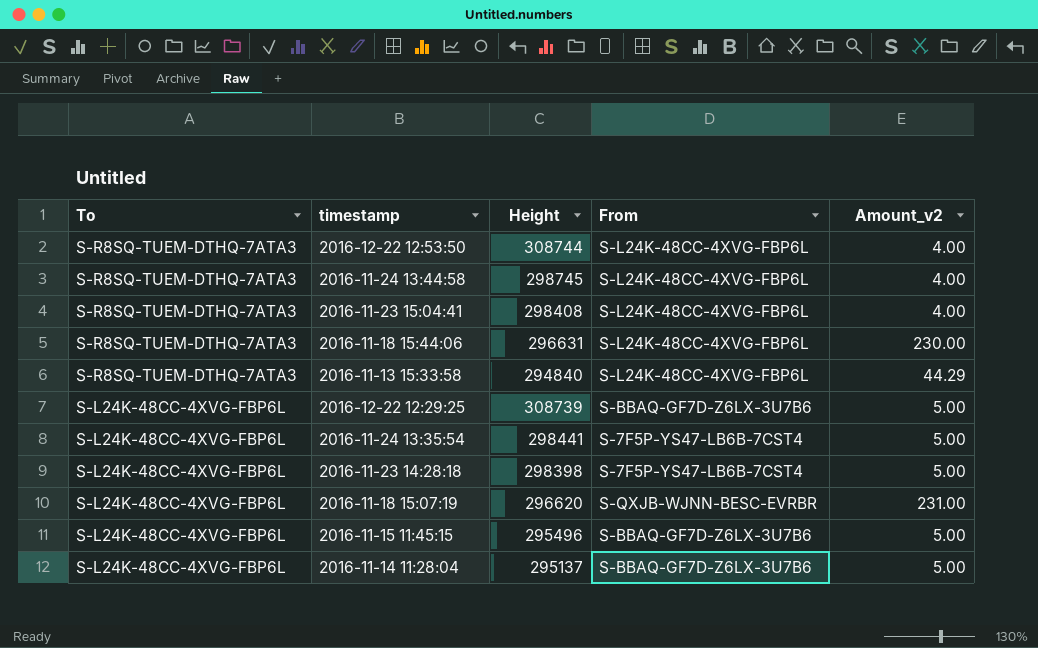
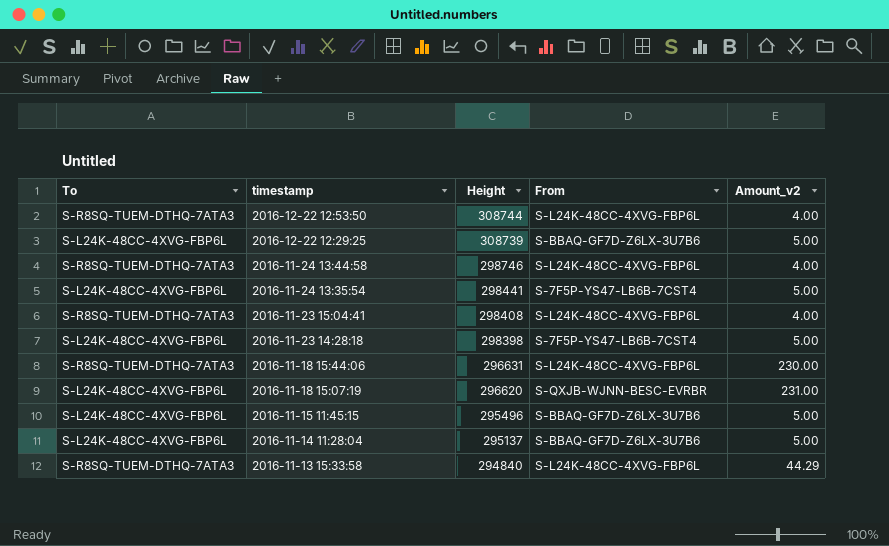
row order: To descending -> timestamp descending
2016-11-24 13:44:58 | Height: 298745 -> 298746

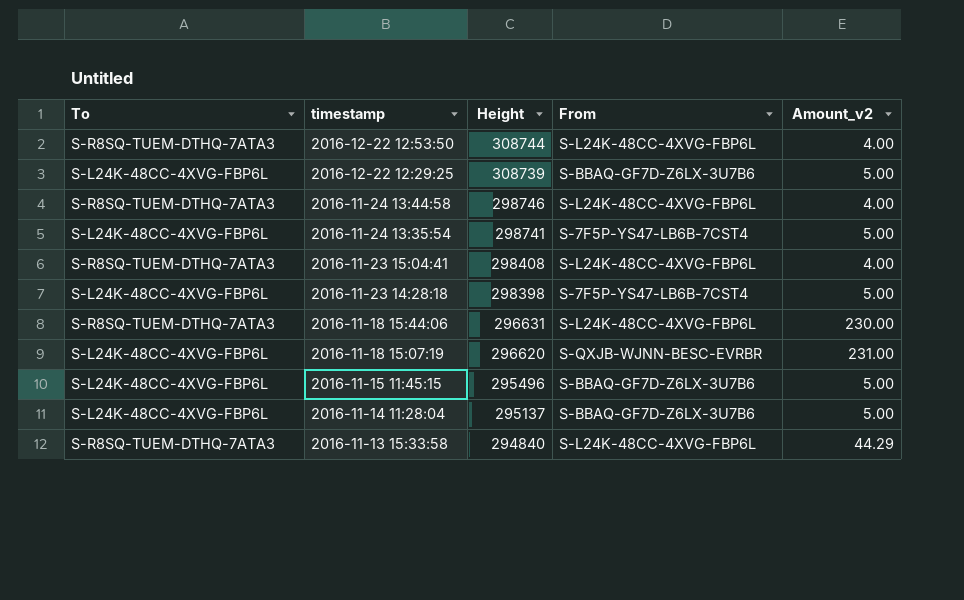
2016-11-24 13:35:54 | Height: 298441 -> 298741

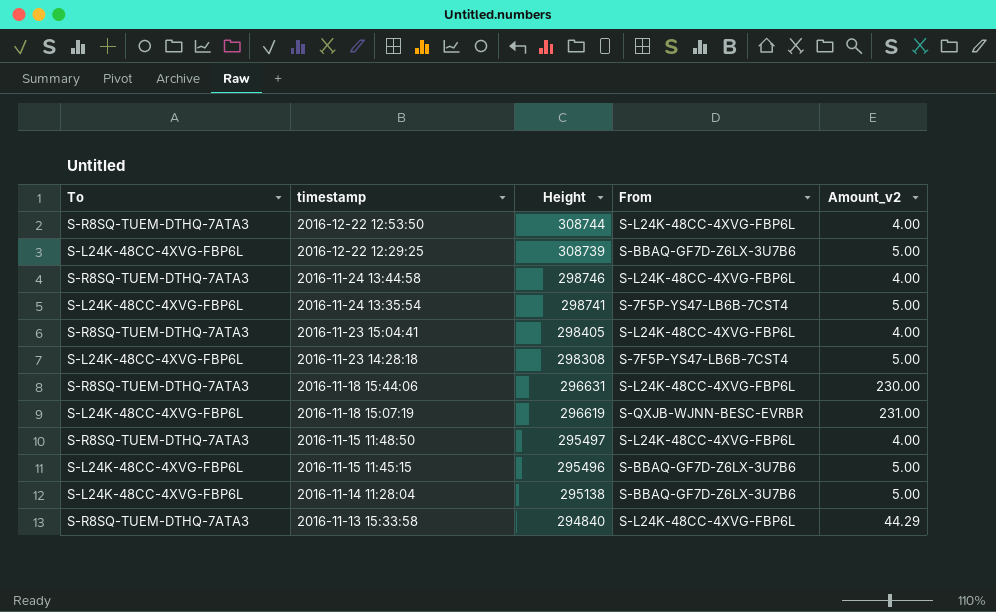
2016-11-23 15:04:41 | Height: 298408 -> 298405
2016-11-23 14:28:18 | Height: 298398 -> 298308
2016-11-18 15:07:19 | Height: 296620 -> 296619
row 2016-11-15 11:48:50: none -> S-R8SQ-TUEM-DTHQ-7ATA3 | 295497 | S-L24K-48CC-4XVG-FBP6L | 4.00
2016-11-14 11:28:04 | Height: 295137 -> 295138

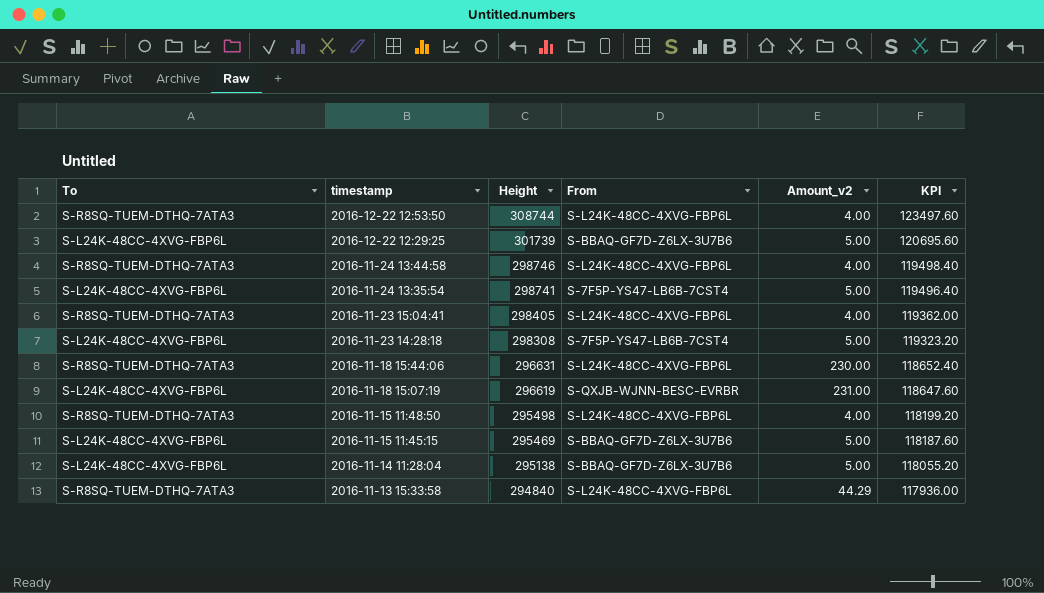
column KPI | formula: none -> [Height] * 0.4
2016-12-22 12:29:25 | Height: 308739 -> 301739
2016-11-15 11:48:50 | Height: 295497 -> 295498
2016-11-15 11:45:15 | Height: 295496 -> 295469

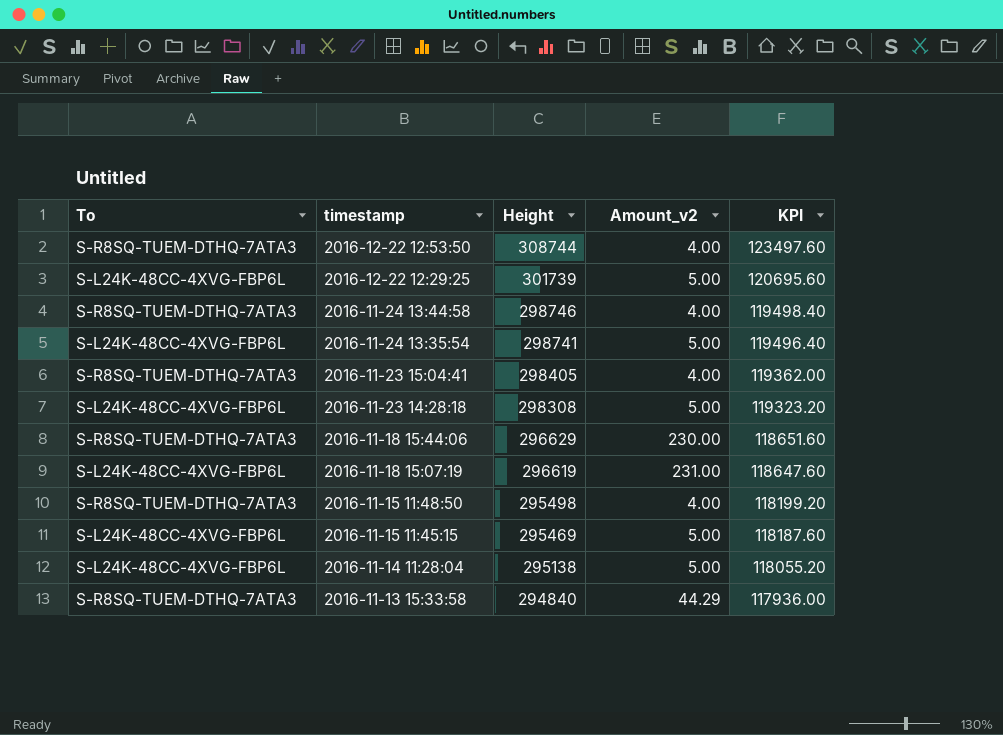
column From | position: 4 -> none
2016-11-18 15:44:06 | Height: 296631 -> 296629
2016-11-18 15:44:06 | KPI: 118652.40 -> 118651.60

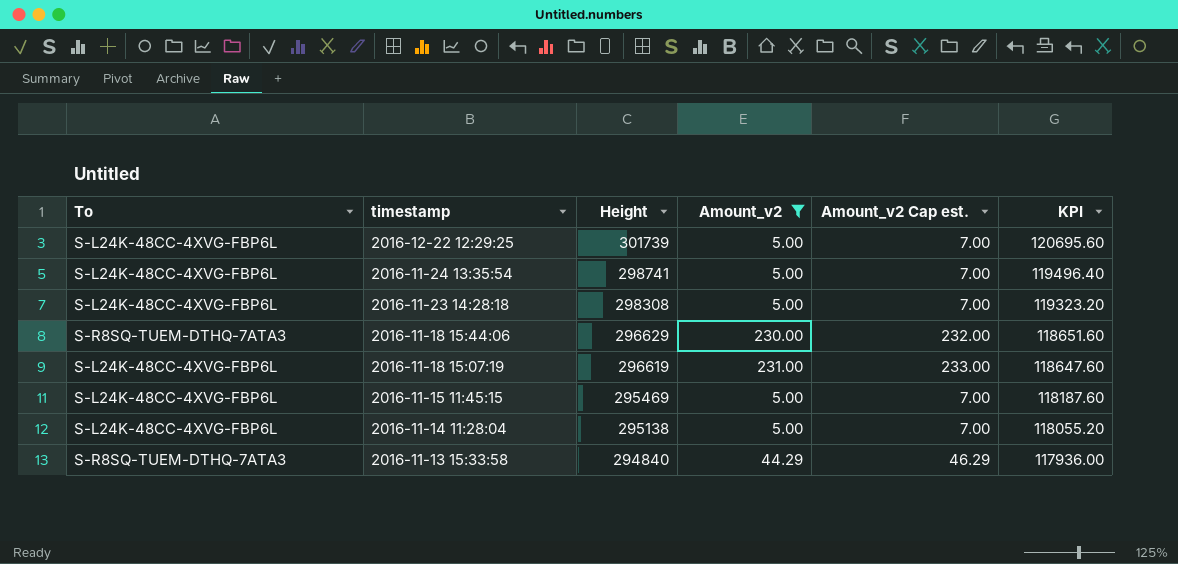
filter: none -> Amount_v2 != 4.00
column Amount_v2 Cap est. | formula: none -> [Amount_v2] + 2

